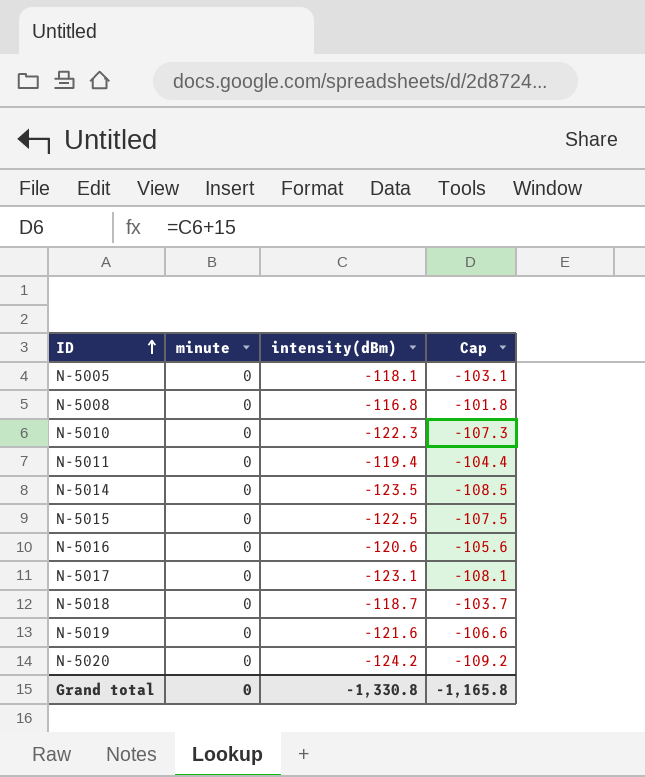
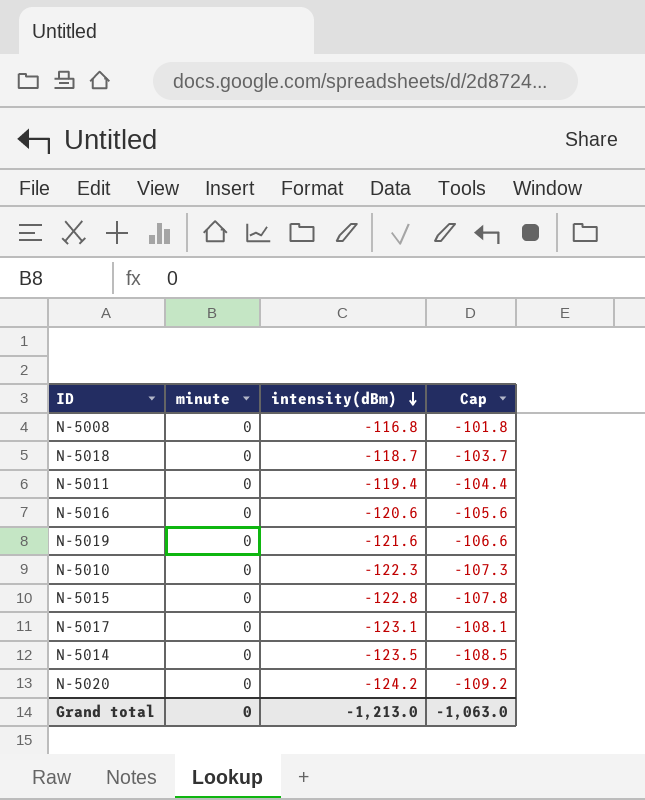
row order: ID ascending -> intensity(dBm) descending
row N-5005: 0 | -118.1 | -103.1 -> none
N-5015 | intensity(dBm): -122.5 -> -122.8
N-5015 | Cap: -107.5 -> -107.8
Grand total | intensity(dBm): -1,330.8 -> -1,213.0
Grand total | Cap: -1,165.8 -> -1,063.0

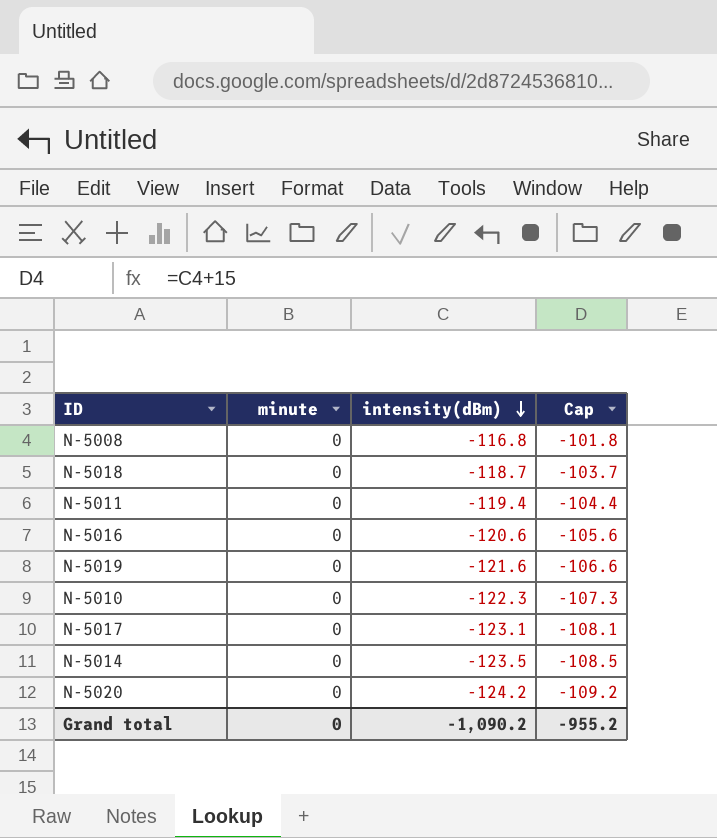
row N-5015: 0 | -122.8 | -107.8 -> none
Grand total | intensity(dBm): -1,213.0 -> -1,090.2
Grand total | Cap: -1,063.0 -> -955.2

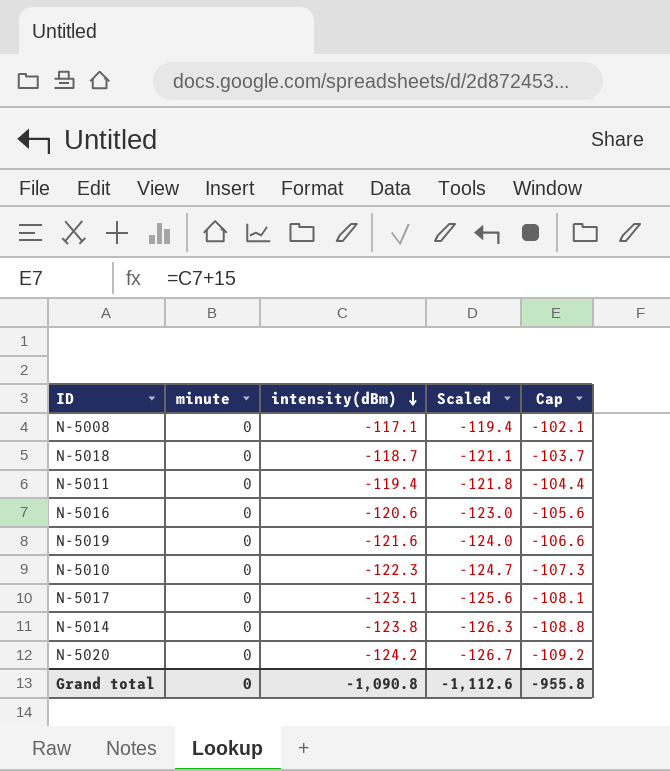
column Scaled | formula: none -> [intensity(dBm)] * 1.02
N-5008 | intensity(dBm): -116.8 -> -117.1
N-5008 | Cap: -101.8 -> -102.1
N-5014 | intensity(dBm): -123.5 -> -123.8
N-5014 | Cap: -108.5 -> -108.8
Grand total | intensity(dBm): -1,090.2 -> -1,090.8
Grand total | Cap: -955.2 -> -955.8

